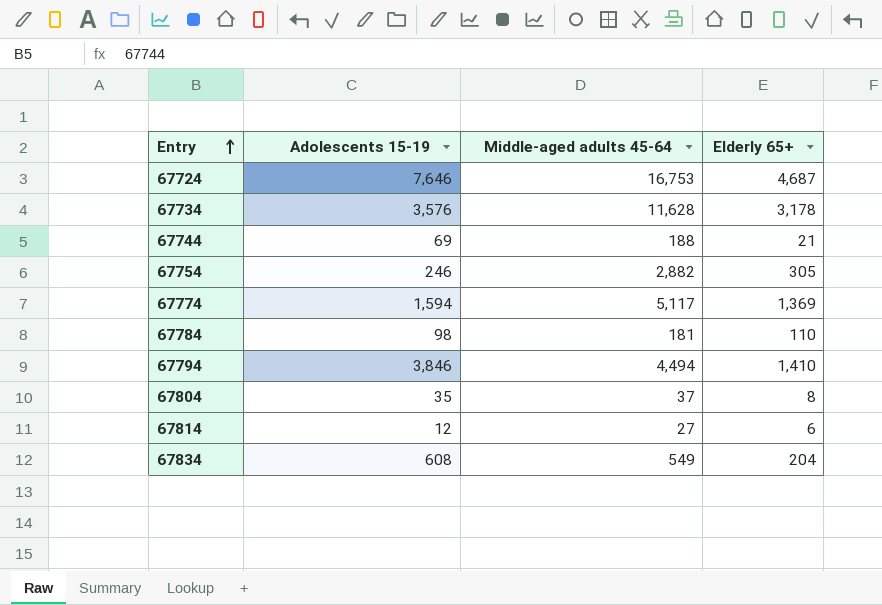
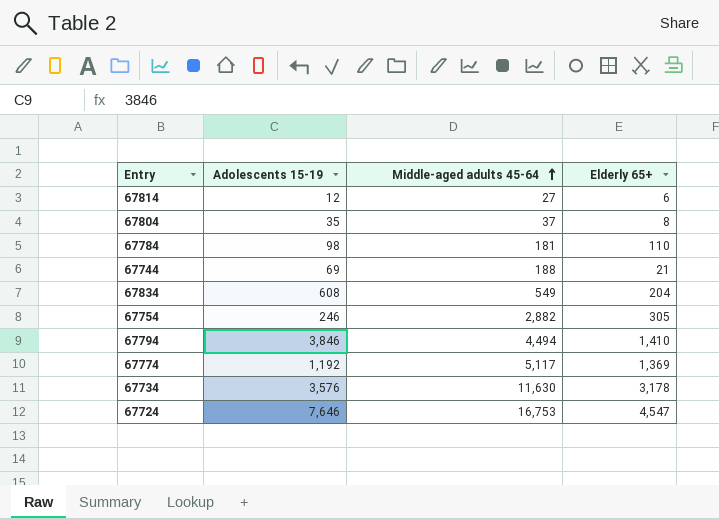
row order: Entry ascending -> Middle-aged adults 45-64 ascending
67774 | Adolescents 15-19: 1,594 -> 1,192
67734 | Middle-aged adults 45-64: 11,628 -> 11,630
67724 | Elderly 65+: 4,687 -> 4,547

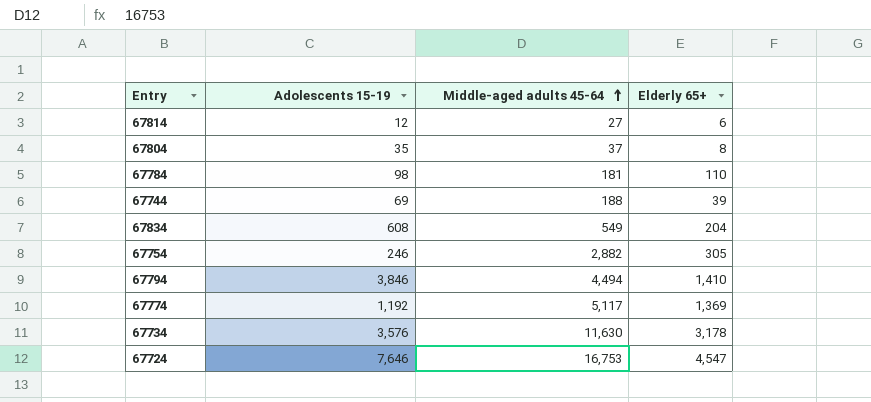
67744 | Elderly 65+: 21 -> 39

